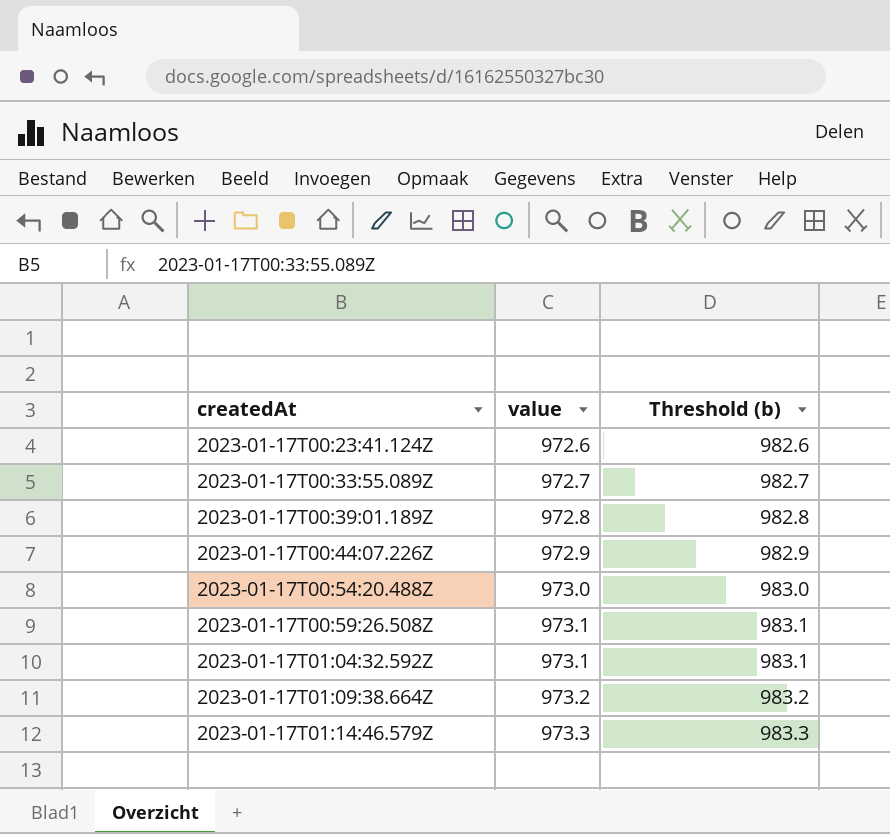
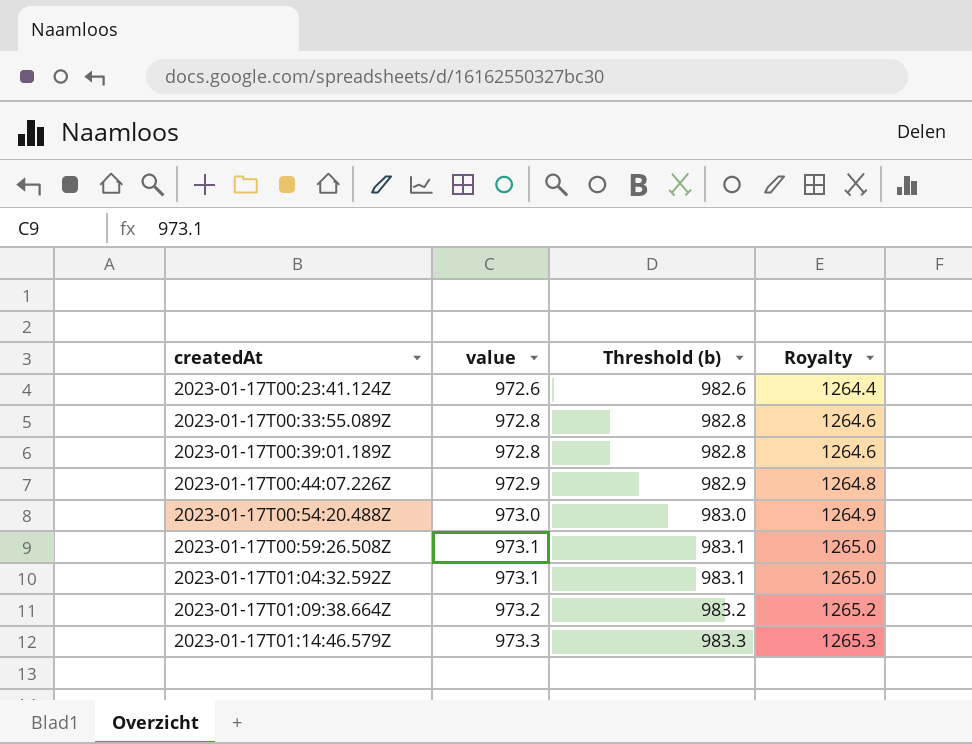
column Royalty | formula: none -> [value] * 1.3
2023-01-17T00:33:55.089Z | value: 972.7 -> 972.8
2023-01-17T00:33:55.089Z | Threshold (b): 982.7 -> 982.8

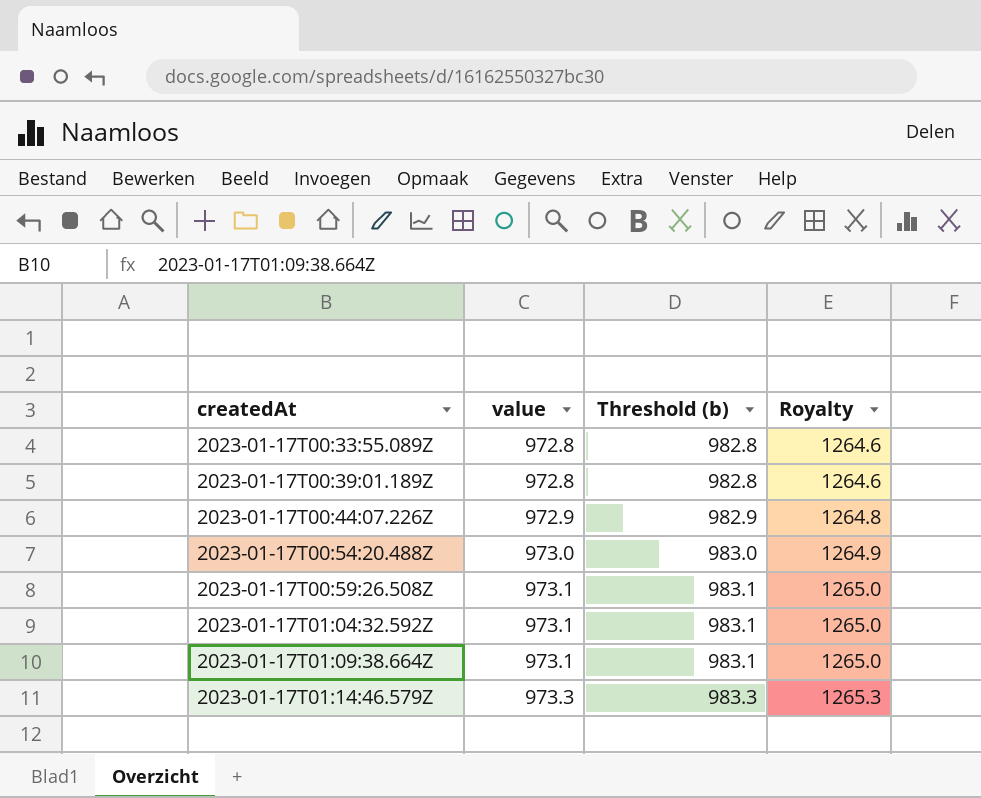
row 2023-01-17T00:23:41.124Z: 972.6 | 982.6 | 1264.4 -> none
2023-01-17T01:09:38.664Z | value: 973.2 -> 973.1
2023-01-17T01:09:38.664Z | Threshold (b): 983.2 -> 983.1
2023-01-17T01:09:38.664Z | Royalty: 1265.2 -> 1265.0

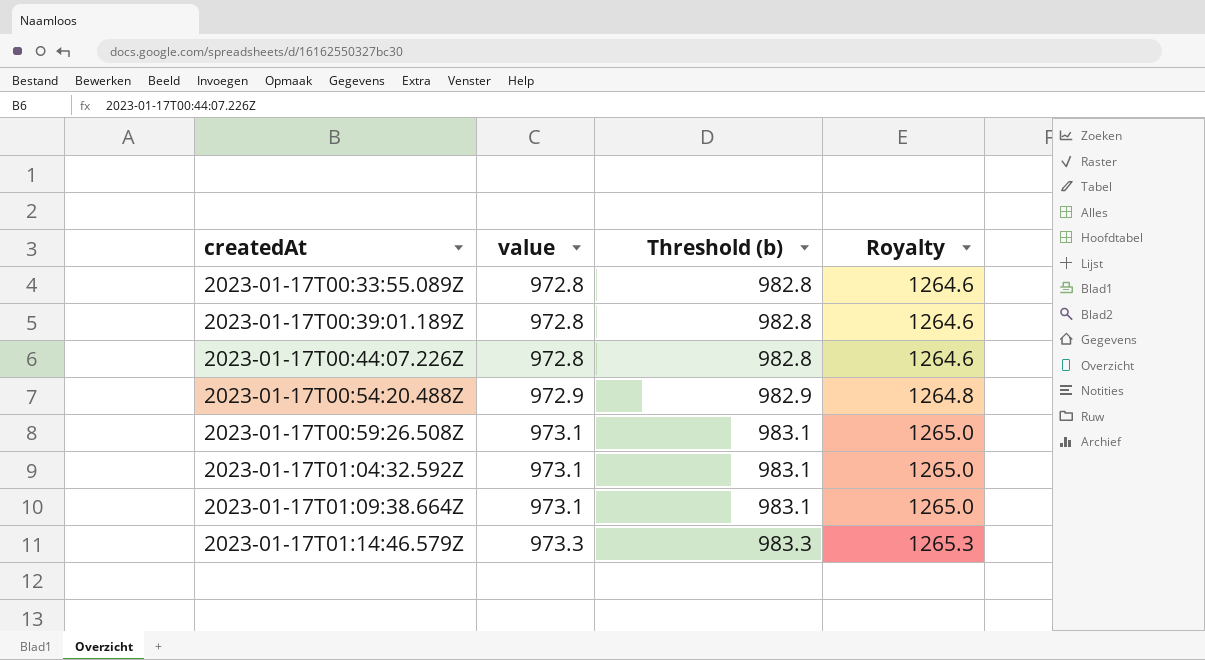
2023-01-17T00:44:07.226Z | value: 972.9 -> 972.8
2023-01-17T00:44:07.226Z | Threshold (b): 982.9 -> 982.8
2023-01-17T00:44:07.226Z | Royalty: 1264.8 -> 1264.6
2023-01-17T00:54:20.488Z | value: 973.0 -> 972.9
2023-01-17T00:54:20.488Z | Threshold (b): 983.0 -> 982.9
2023-01-17T00:54:20.488Z | Royalty: 1264.9 -> 1264.8

